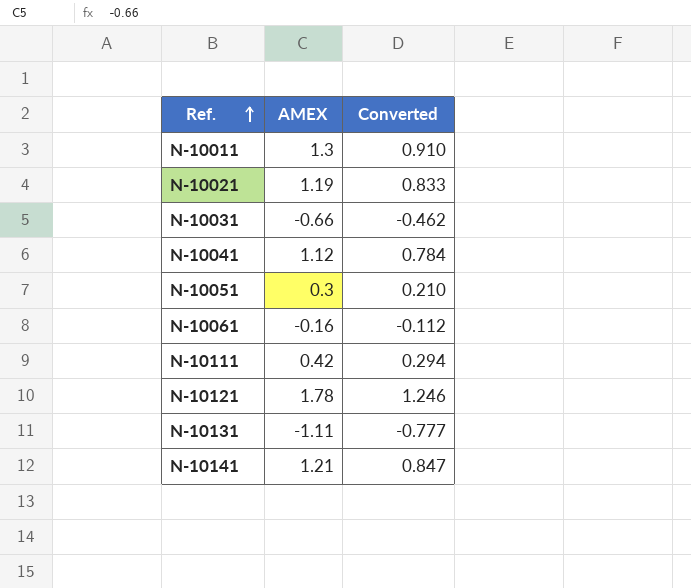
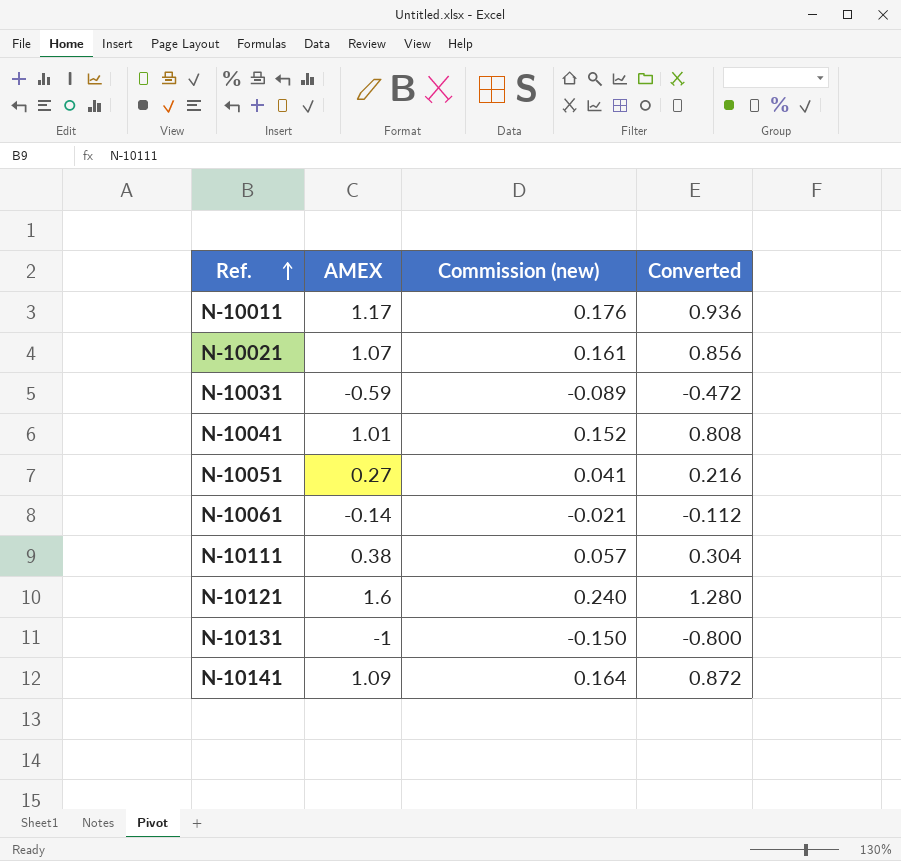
column Commission (new) | formula: none -> [AMEX] * 0.15
column Converted | formula: [AMEX] * 0.7 -> [AMEX] * 0.8
N-10011 | AMEX: 1.3 -> 1.17
N-10021 | AMEX: 1.19 -> 1.07
N-10031 | AMEX: -0.66 -> -0.59
N-10041 | AMEX: 1.12 -> 1.01
N-10051 | AMEX: 0.3 -> 0.27
N-10061 | AMEX: -0.16 -> -0.14
N-10111 | AMEX: 0.42 -> 0.38
N-10121 | AMEX: 1.78 -> 1.6
N-10131 | AMEX: -1.11 -> -1
N-10141 | AMEX: 1.21 -> 1.09

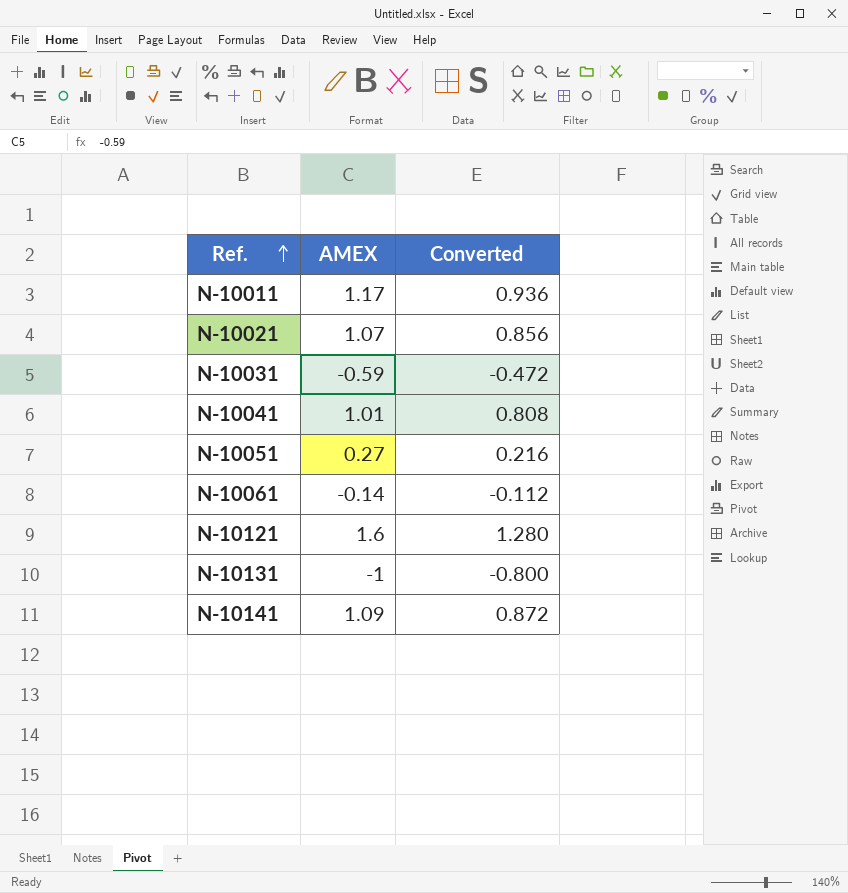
column Commission (new) | formula: [AMEX] * 0.15 -> none
row N-10111: 0.38 | 0.057 | 0.304 -> none

